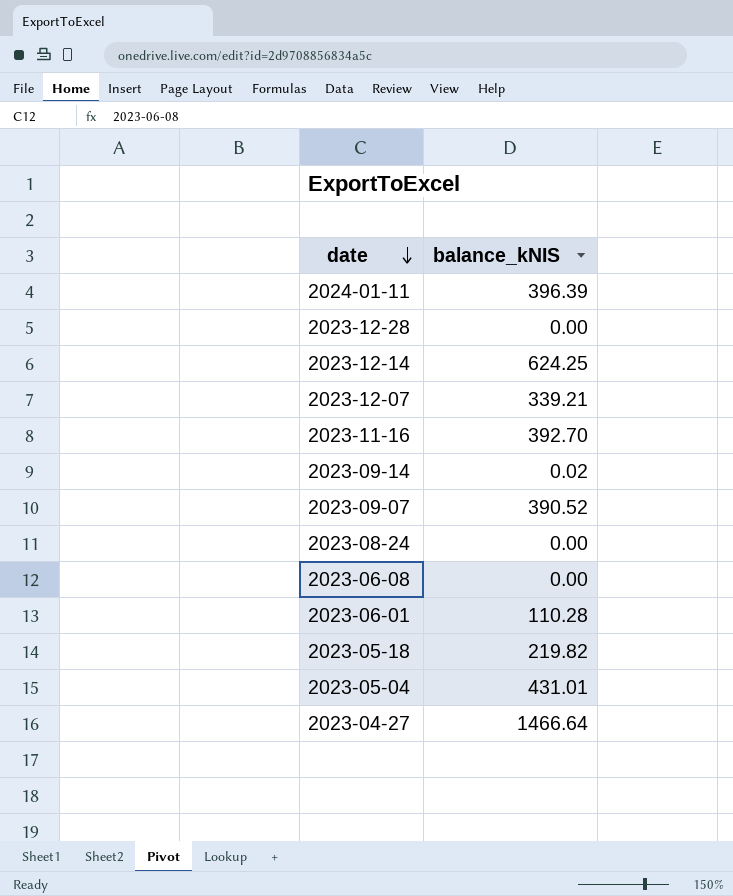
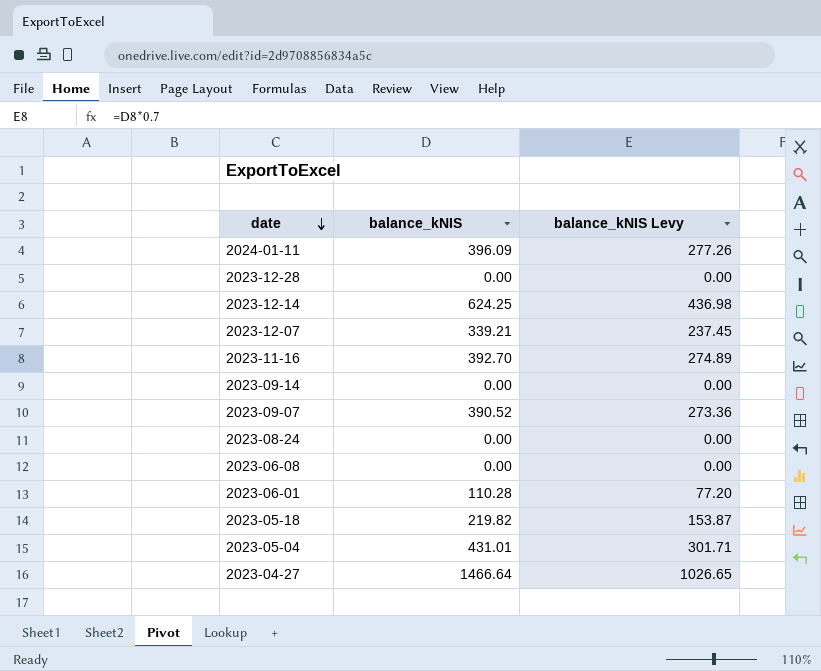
column balance_kNIS Levy | formula: none -> [balance_kNIS] * 0.7
2024-01-11 | balance_kNIS: 396.39 -> 396.09
2023-09-14 | balance_kNIS: 0.02 -> 0.00

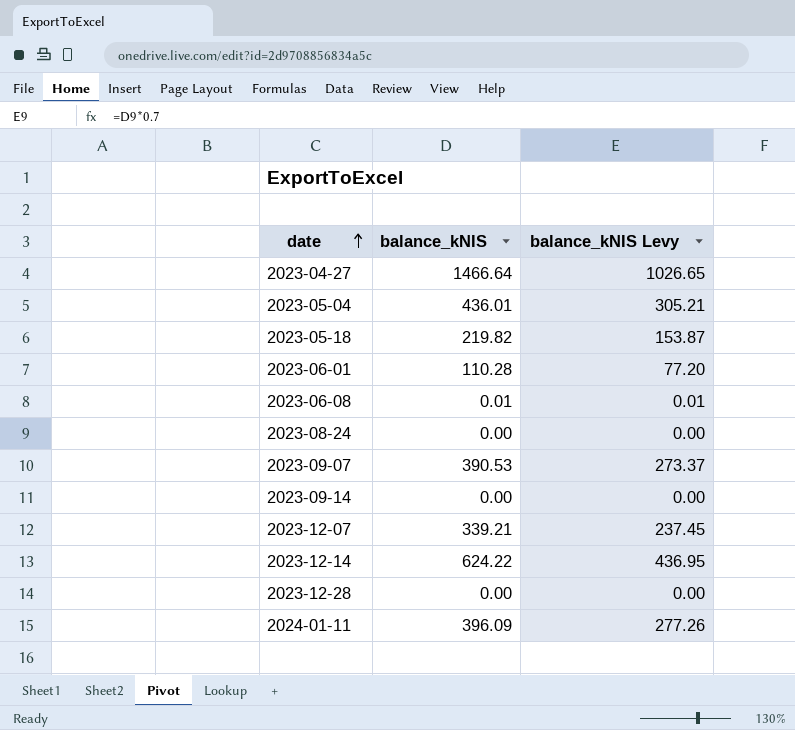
row order: date descending -> date ascending
row 2023-11-16: 392.70 | 274.89 -> none
2023-05-04 | balance_kNIS: 431.01 -> 436.01
2023-05-04 | balance_kNIS Levy: 301.71 -> 305.21
2023-06-08 | balance_kNIS: 0.00 -> 0.01
2023-06-08 | balance_kNIS Levy: 0.00 -> 0.01
2023-09-07 | balance_kNIS: 390.52 -> 390.53
2023-09-07 | balance_kNIS Levy: 273.36 -> 273.37
2023-12-14 | balance_kNIS: 624.25 -> 624.22
2023-12-14 | balance_kNIS Levy: 436.98 -> 436.95

